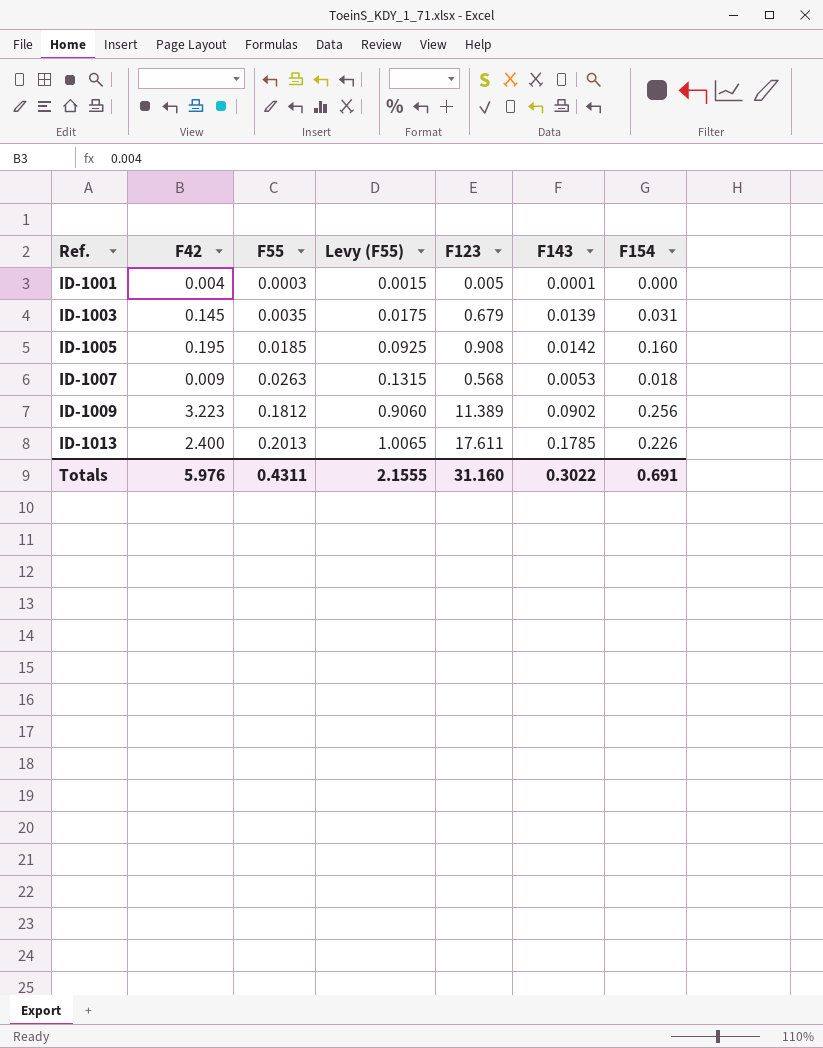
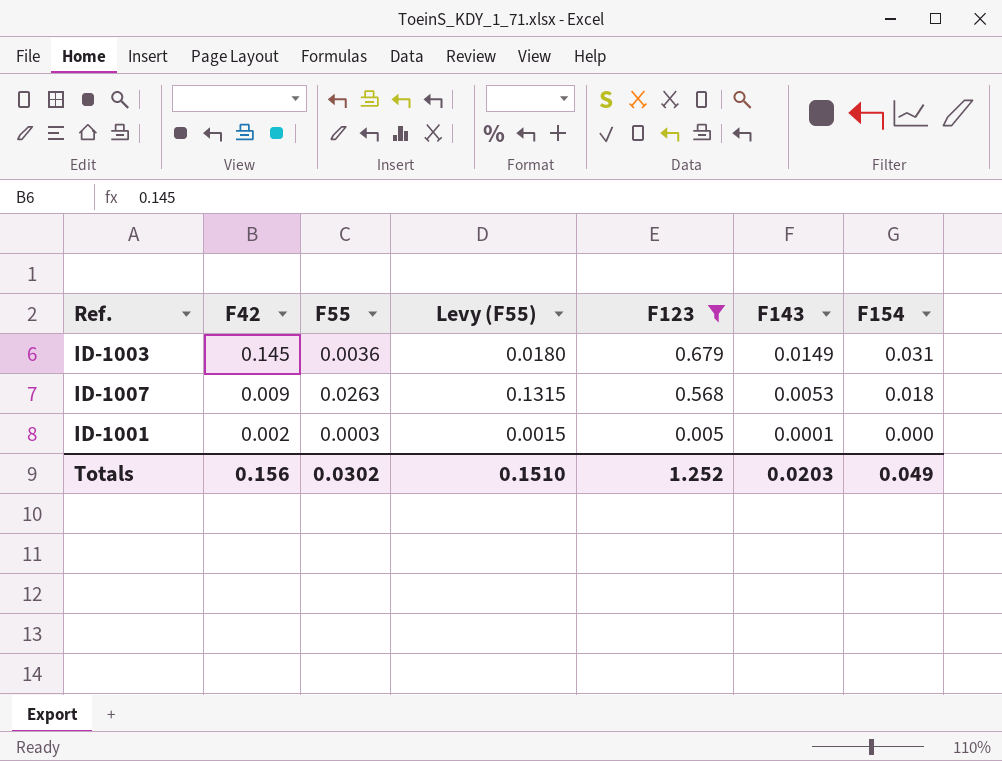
filter: none -> F123 <= 0.679
row order: Ref. ascending -> F42 descending
ID-1003 | F55: 0.0035 -> 0.0036
ID-1003 | Levy (F55): 0.0175 -> 0.0180
ID-1003 | F143: 0.0139 -> 0.0149
ID-1001 | F42: 0.004 -> 0.002
Totals | F42: 5.976 -> 0.156
Totals | F55: 0.4311 -> 0.0302
Totals | Levy (F55): 2.1555 -> 0.1510
Totals | F123: 31.160 -> 1.252
Totals | F143: 0.3022 -> 0.0203
Totals | F154: 0.691 -> 0.049

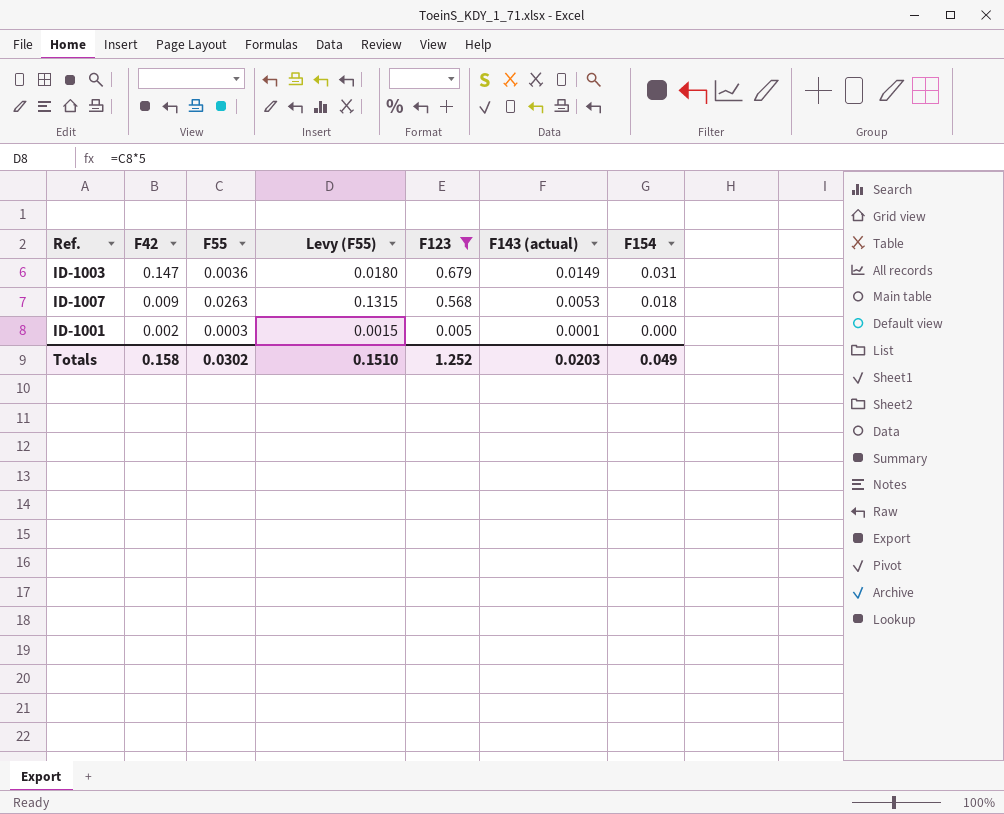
column name: F143 -> F143 (actual)
ID-1003 | F42: 0.145 -> 0.147
Totals | F42: 0.156 -> 0.158

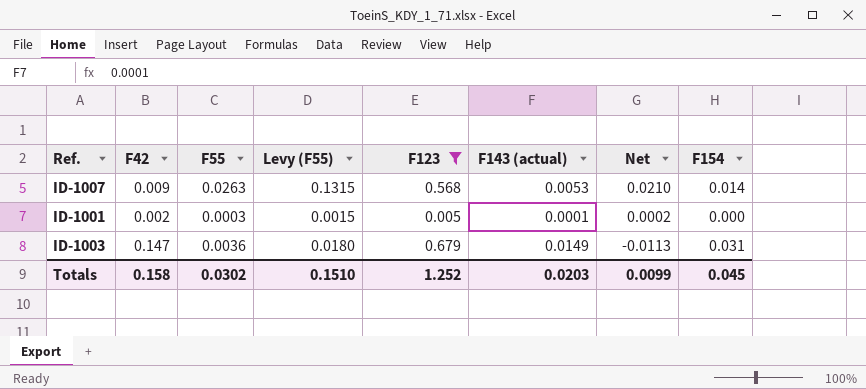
row order: F42 descending -> Net descending
column Net | formula: none -> [F55] - [F143 (actual)]
ID-1007 | F154: 0.018 -> 0.014
Totals | F154: 0.049 -> 0.045

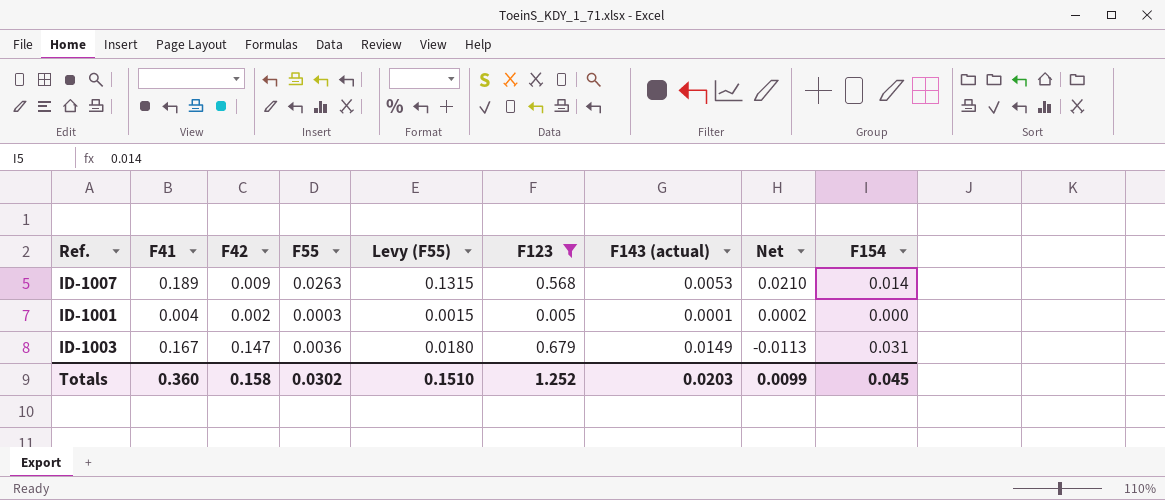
column F41 | position: none -> 2

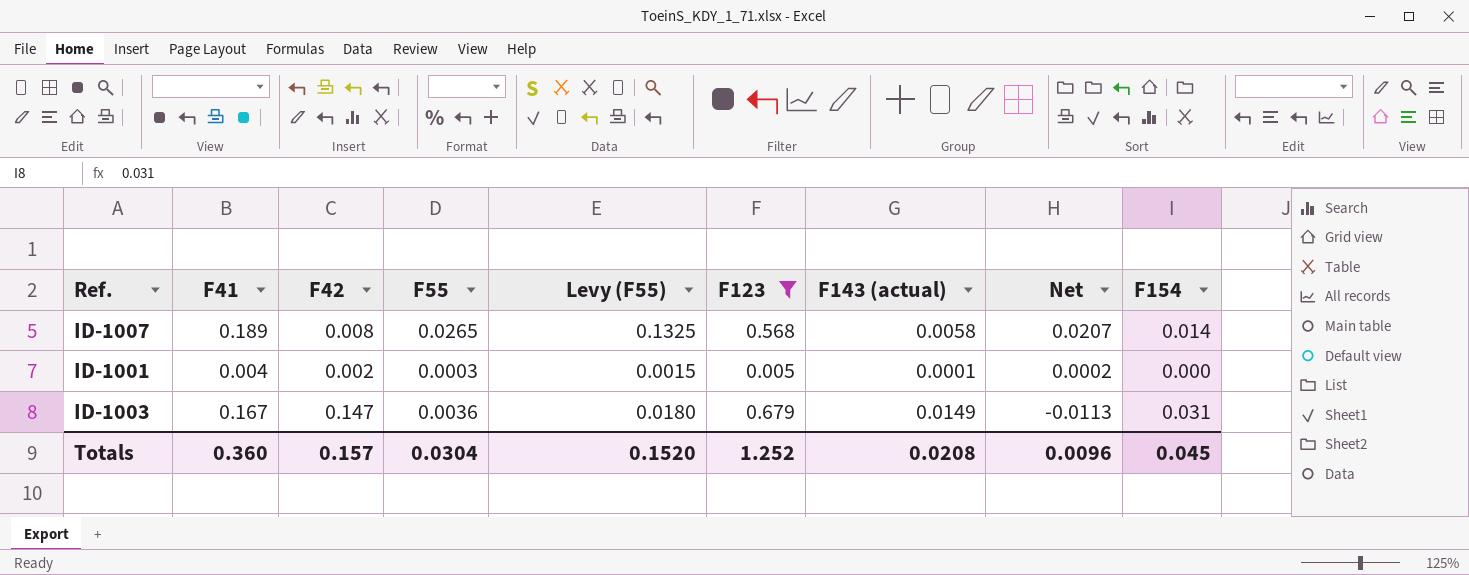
ID-1007 | F42: 0.009 -> 0.008
ID-1007 | F55: 0.0263 -> 0.0265
ID-1007 | Levy (F55): 0.1315 -> 0.1325
ID-1007 | F143 (actual): 0.0053 -> 0.0058
ID-1007 | Net: 0.0210 -> 0.0207
Totals | F42: 0.158 -> 0.157
Totals | F55: 0.0302 -> 0.0304
Totals | Levy (F55): 0.1510 -> 0.1520
Totals | F143 (actual): 0.0203 -> 0.0208
Totals | Net: 0.0099 -> 0.0096

